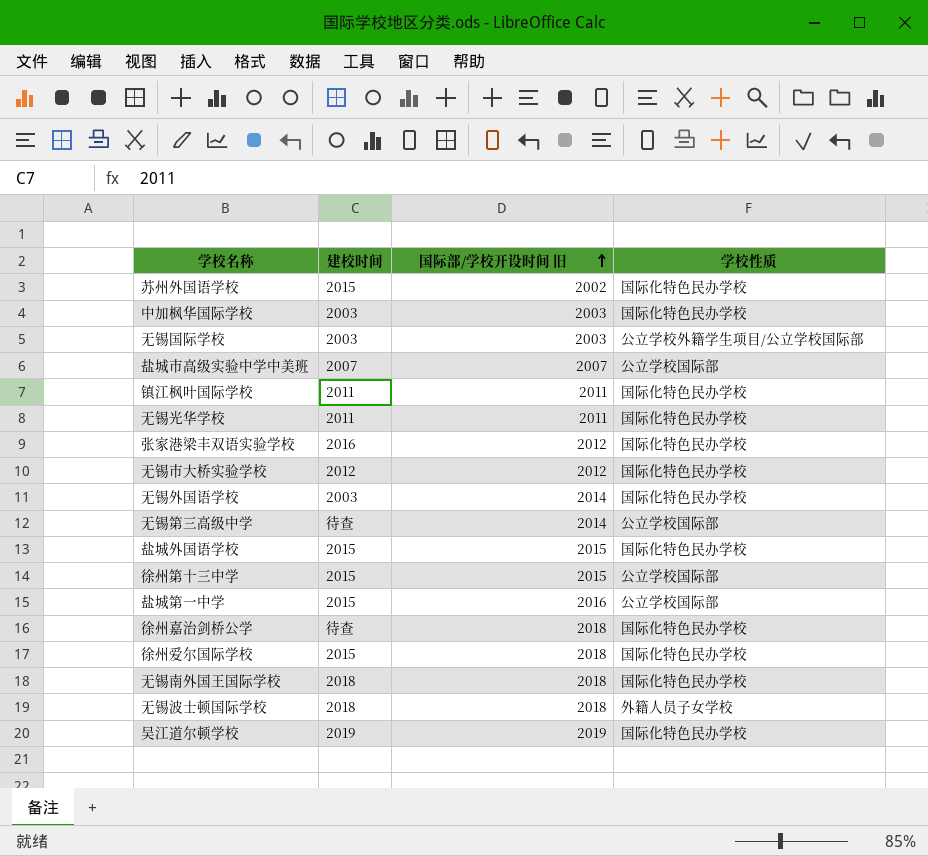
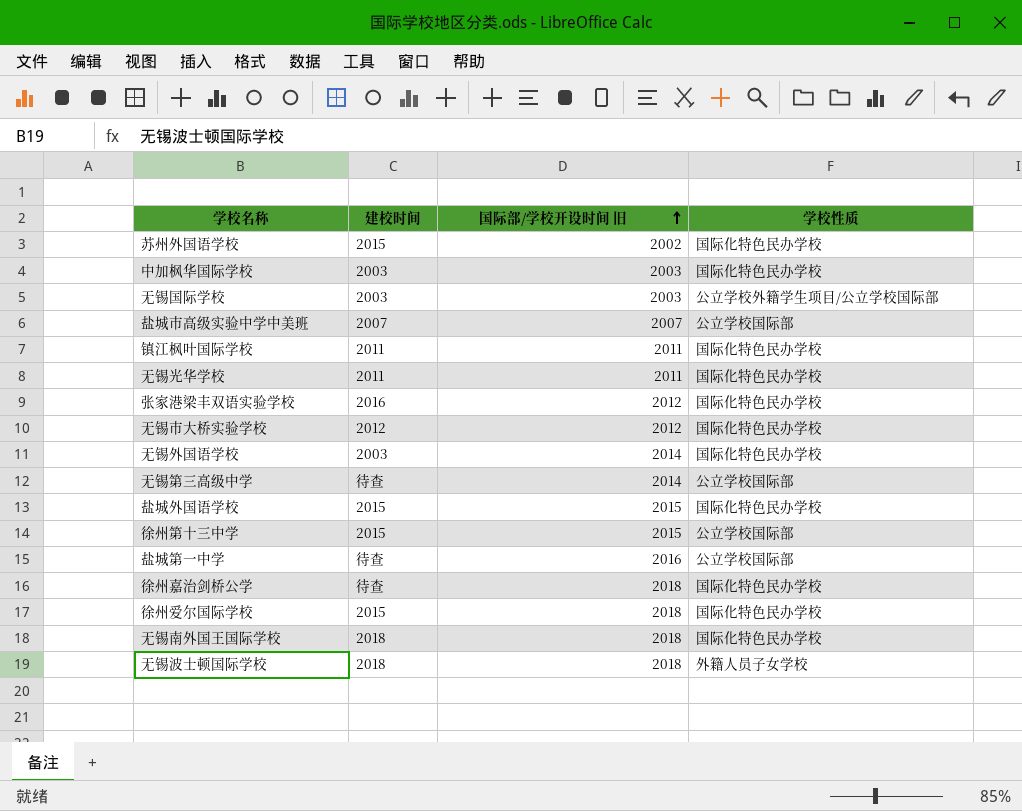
row 吴江道尔顿学校: 2019 | 2019 | 国际化特色民办学校 -> none
盐城第一中学 | 建校时间: 2015 -> 待查

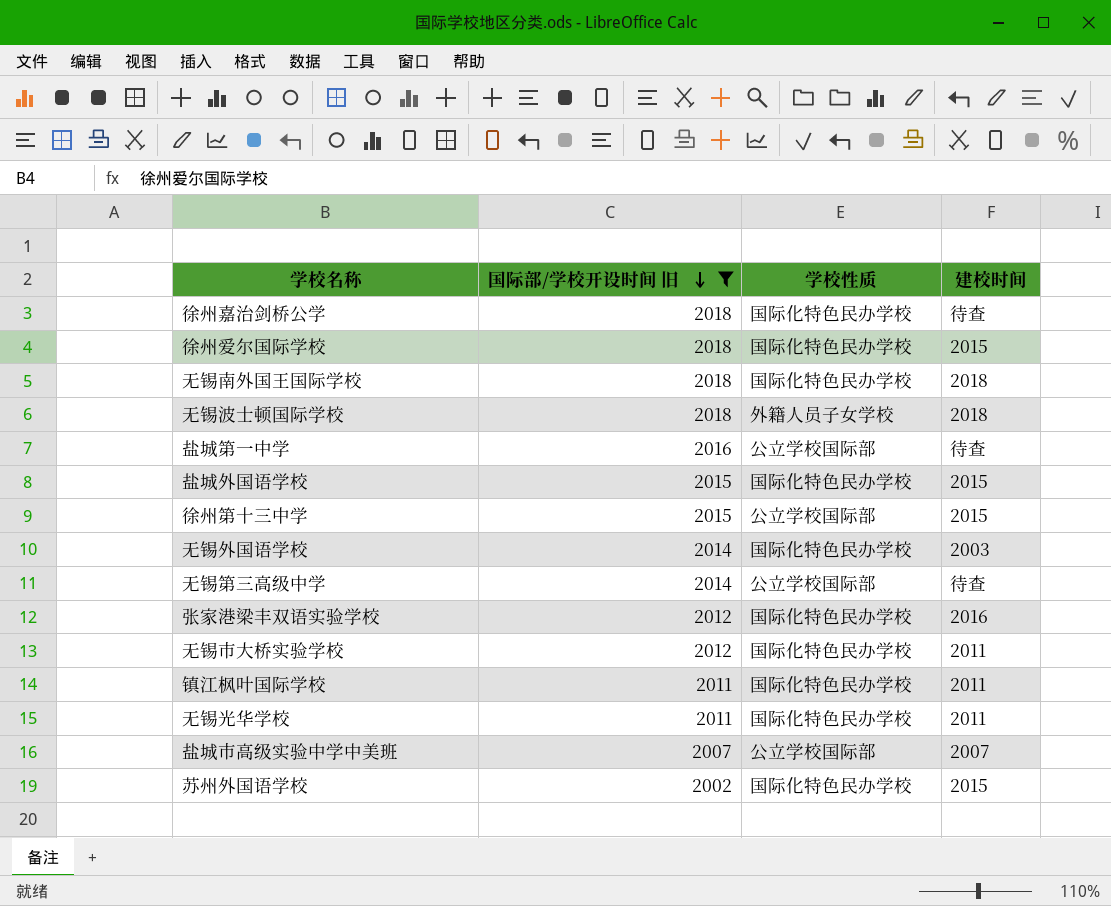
filter: none -> 国际部/学校开设时间 旧 != 2003
row order: 国际部/学校开设时间 旧 ascending -> 国际部/学校开设时间 旧 descending
column 建校时间 | position: 2 -> 4
无锡市大桥实验学校 | 建校时间: 2012 -> 2011

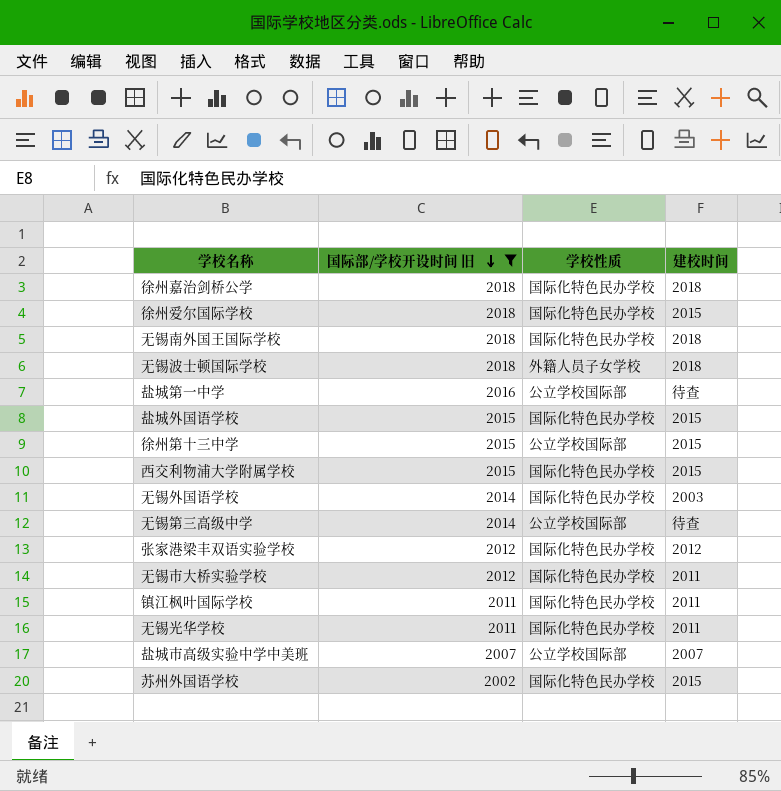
徐州嘉治剑桥公学 | 建校时间: 待查 -> 2018
row 西交利物浦大学附属学校: none -> 2015 | 国际化特色民办学校 | 2015
张家港梁丰双语实验学校 | 建校时间: 2016 -> 2012

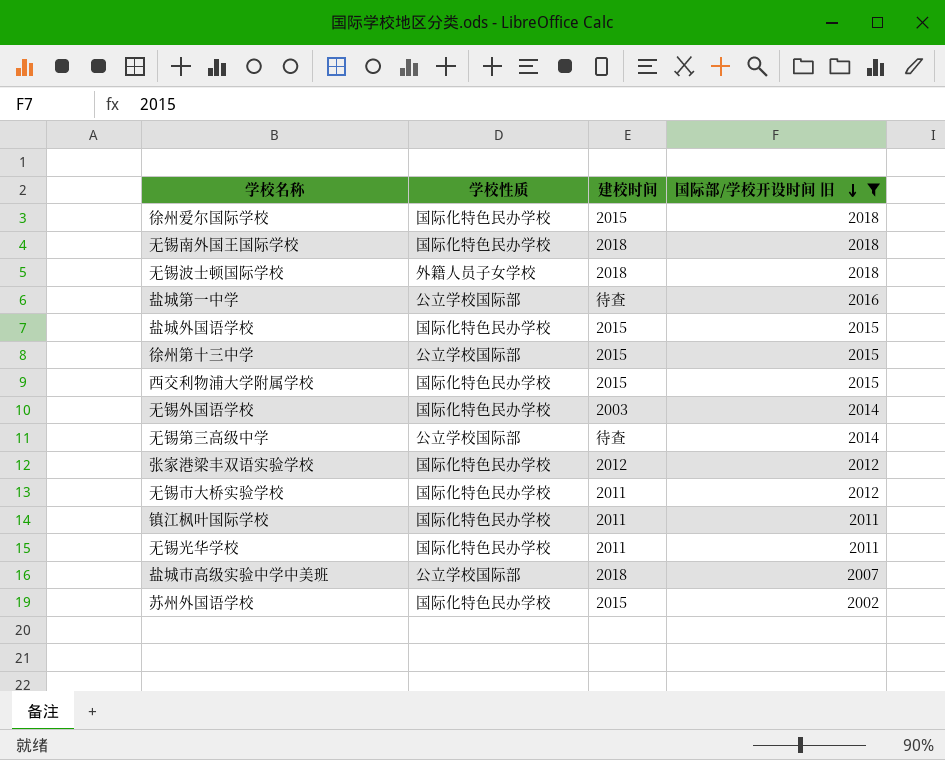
column 国际部/学校开设时间 旧 | position: 2 -> 4
row 徐州嘉治剑桥公学: 2018 | 国际化特色民办学校 | 2018 -> none
盐城市高级实验中学中美班 | 建校时间: 2007 -> 2018

